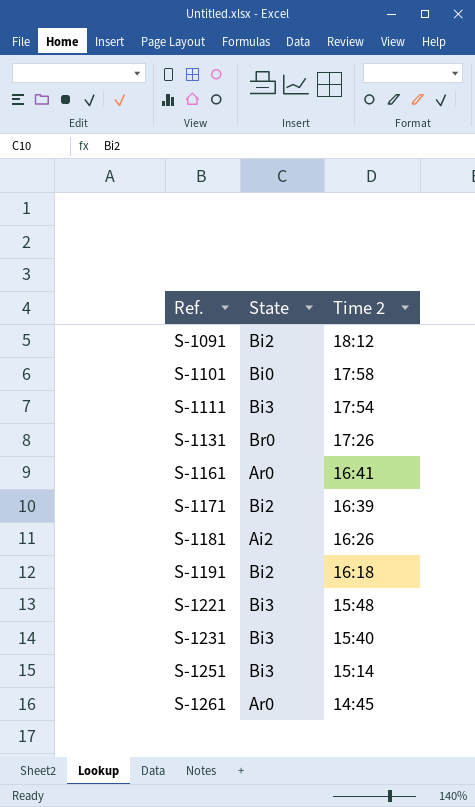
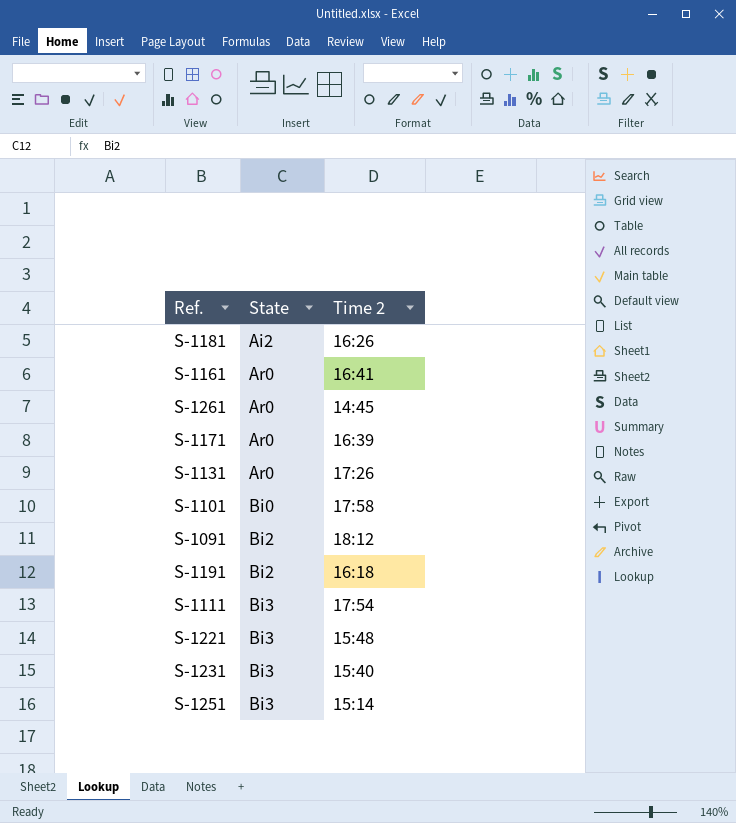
row order: Ref. ascending -> State ascending
S-1171 | State: Bi2 -> Ar0
S-1131 | State: Br0 -> Ar0

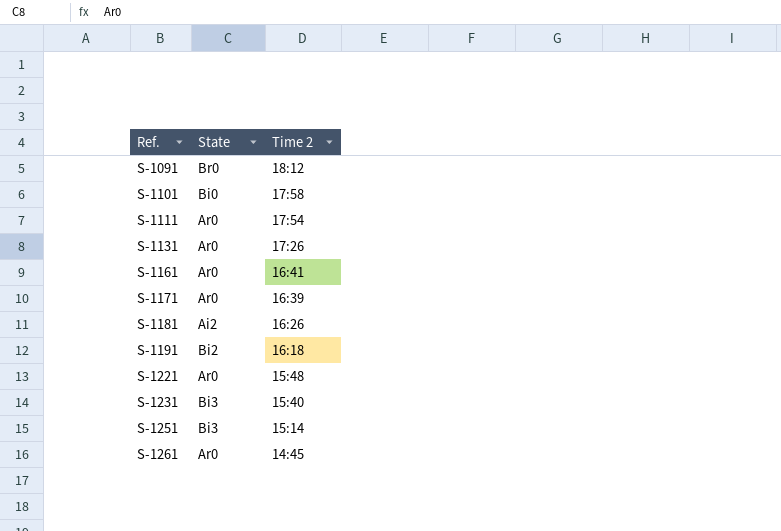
row order: State ascending -> Ref. ascending
S-1091 | State: Bi2 -> Br0
S-1111 | State: Bi3 -> Ar0
S-1221 | State: Bi3 -> Ar0

